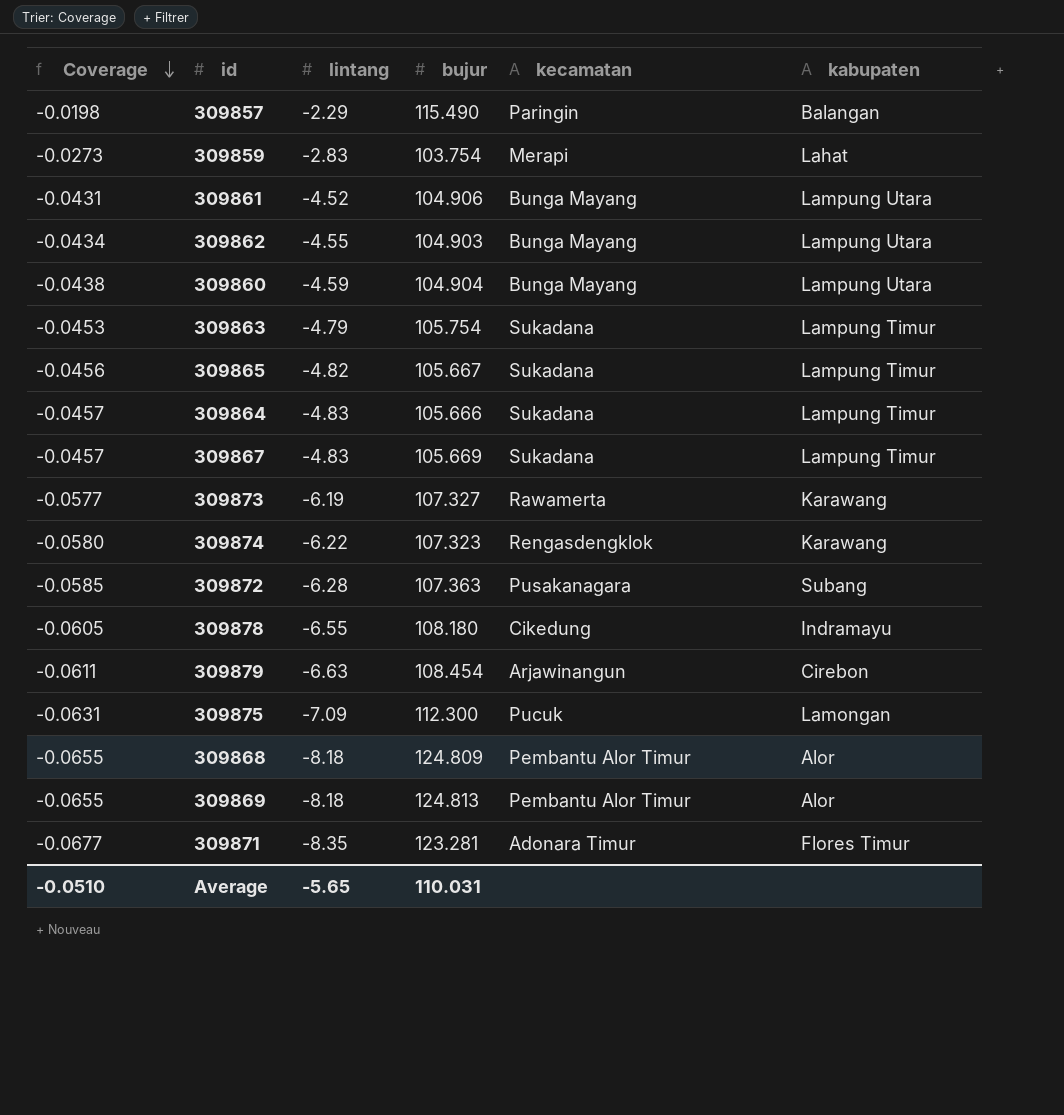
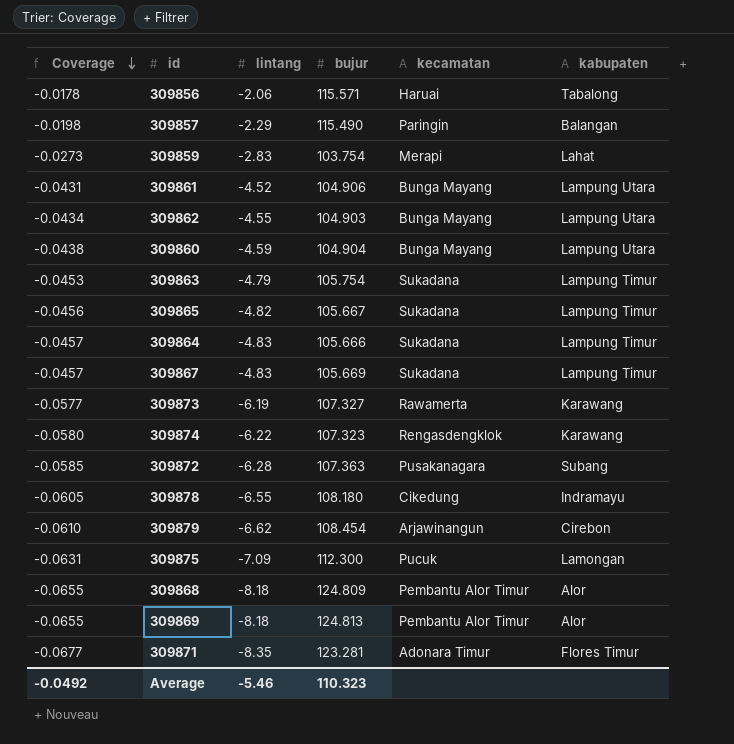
row 309856: none -> -0.0178 | -2.06 | 115.571 | Haruai | Tabalong
309879 | Coverage: -0.0611 -> -0.0610
309879 | lintang: -6.63 -> -6.62
Average | Coverage: -0.0510 -> -0.0492
Average | lintang: -5.65 -> -5.46
Average | bujur: 110.031 -> 110.323

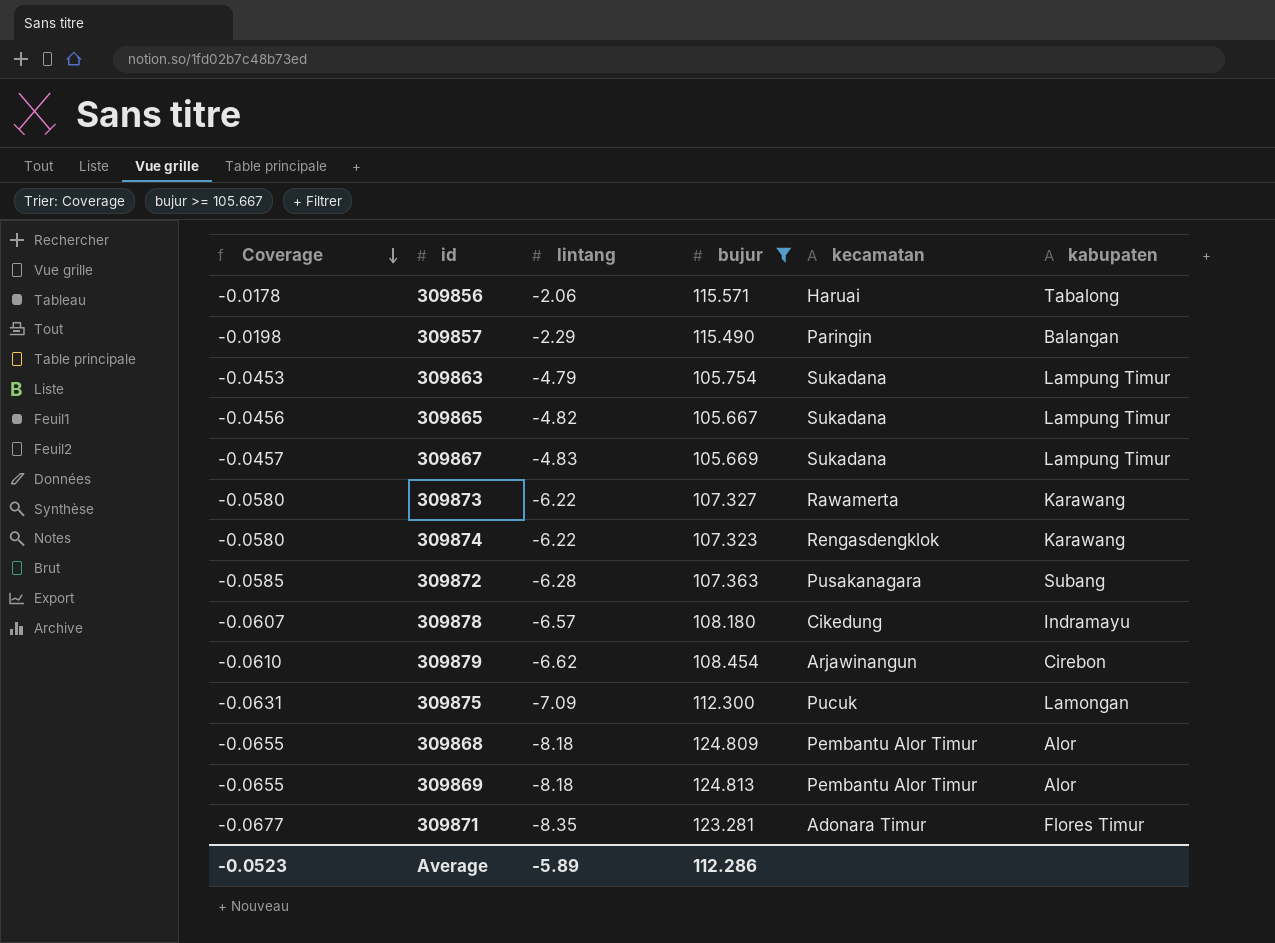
filter: none -> bujur >= 105.667
309873 | Coverage: -0.0577 -> -0.0580
309873 | lintang: -6.19 -> -6.22
309878 | Coverage: -0.0605 -> -0.0607
309878 | lintang: -6.55 -> -6.57
Average | Coverage: -0.0492 -> -0.0523
Average | lintang: -5.46 -> -5.89
Average | bujur: 110.323 -> 112.286

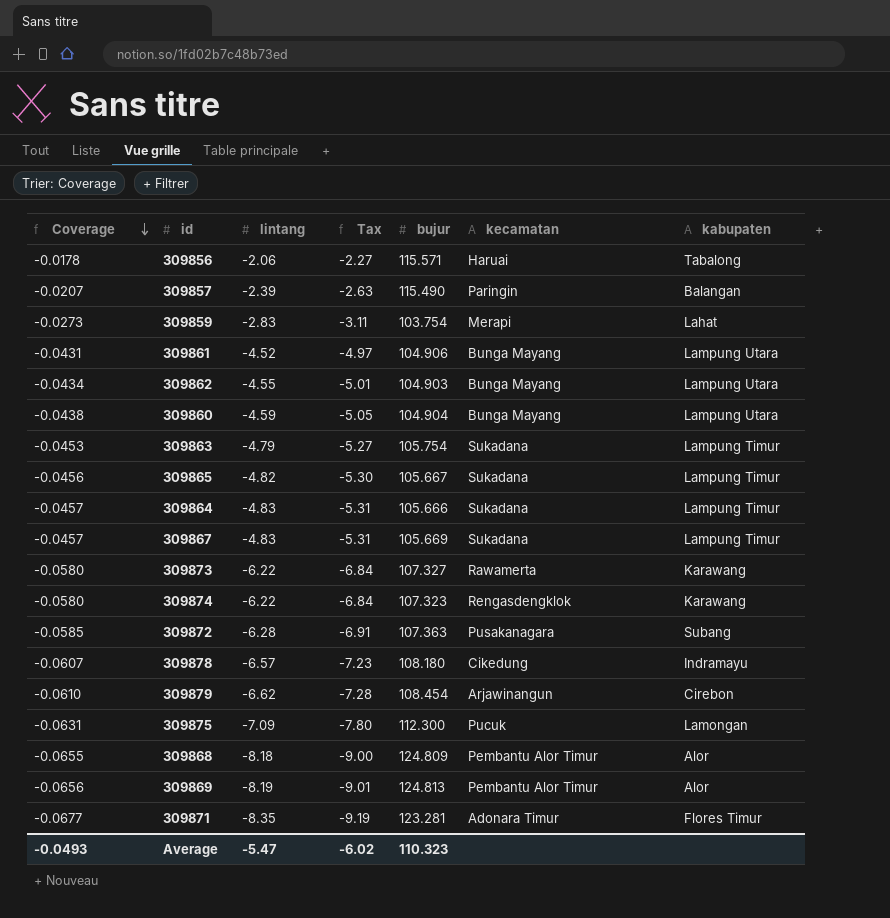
filter: bujur >= 105.667 -> none
column Tax | formula: none -> [lintang] * 1.1
309857 | Coverage: -0.0198 -> -0.0207
309857 | lintang: -2.29 -> -2.39
309869 | Coverage: -0.0655 -> -0.0656
309869 | lintang: -8.18 -> -8.19
Average | Coverage: -0.0523 -> -0.0493
Average | lintang: -5.89 -> -5.47
Average | bujur: 112.286 -> 110.323

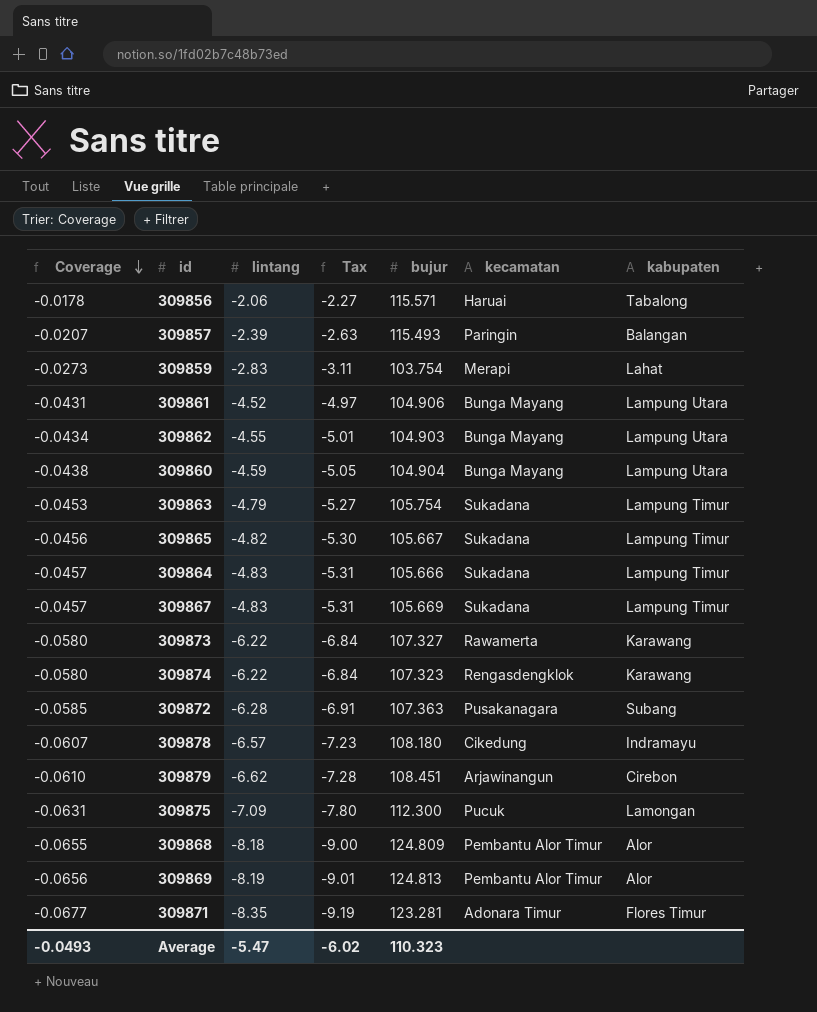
309857 | bujur: 115.490 -> 115.493
309879 | bujur: 108.454 -> 108.451

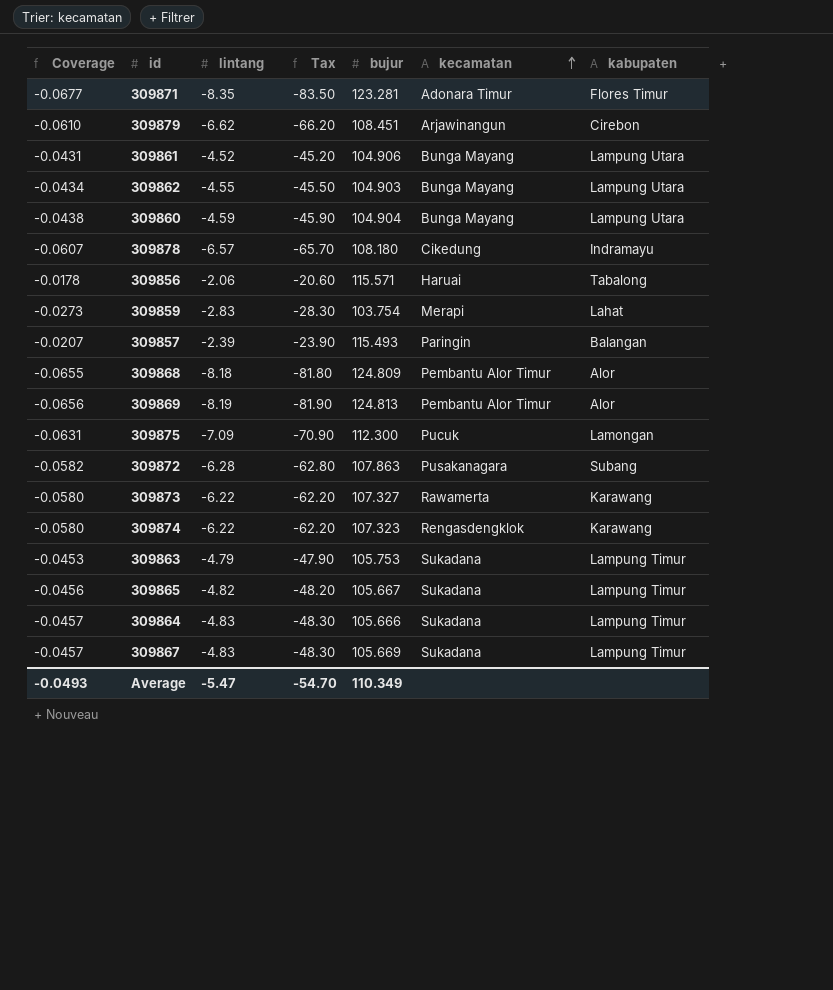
row order: Coverage descending -> kecamatan ascending
column Tax | formula: [lintang] * 1.1 -> [lintang] * 10
309872 | Coverage: -0.0585 -> -0.0582
309872 | bujur: 107.363 -> 107.863
309863 | bujur: 105.754 -> 105.753
Average | Tax: -6.02 -> -54.70
Average | bujur: 110.323 -> 110.349

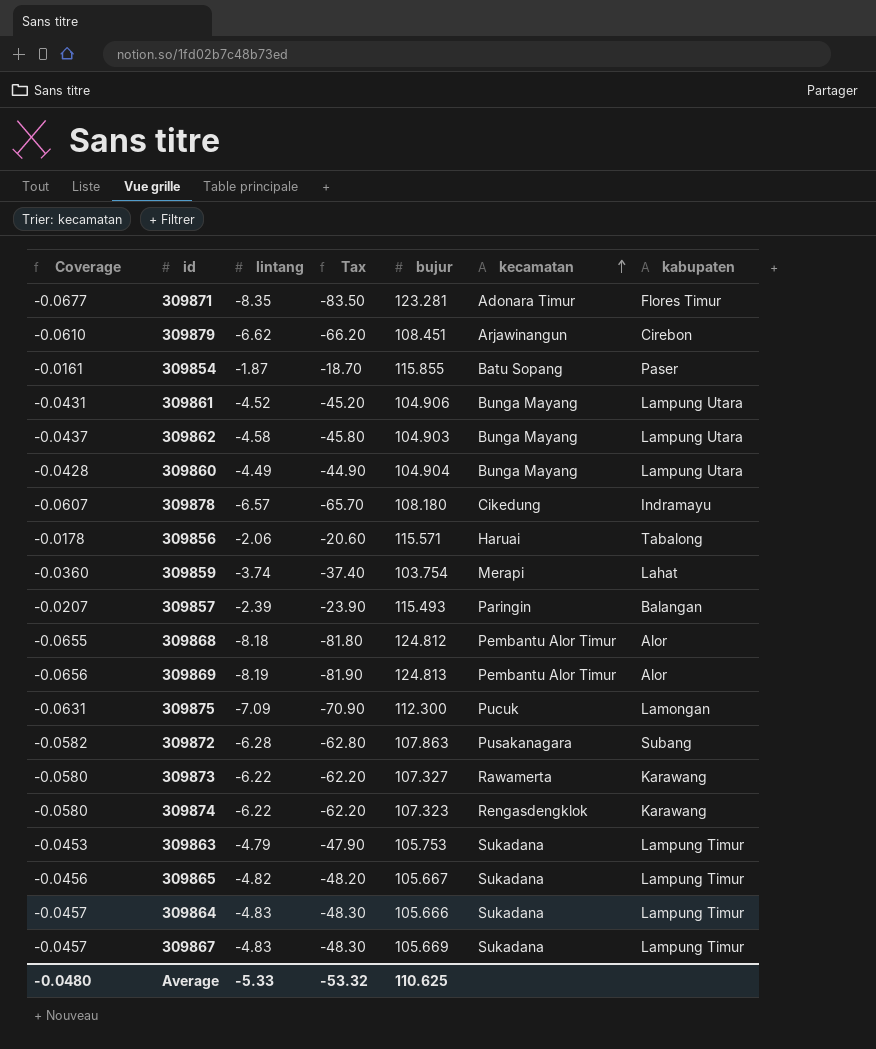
row 309854: none -> -0.0161 | -1.87 | -18.70 | 115.855 | Batu Sopang | Paser
309862 | Coverage: -0.0434 -> -0.0437
309862 | lintang: -4.55 -> -4.58
309862 | Tax: -45.50 -> -45.80
309860 | Coverage: -0.0438 -> -0.0428
309860 | lintang: -4.59 -> -4.49
309860 | Tax: -45.90 -> -44.90
309859 | Coverage: -0.0273 -> -0.0360
309859 | lintang: -2.83 -> -3.74
309859 | Tax: -28.30 -> -37.40
309868 | bujur: 124.809 -> 124.812
Average | Coverage: -0.0493 -> -0.0480
Average | lintang: -5.47 -> -5.33
Average | Tax: -54.70 -> -53.32
Average | bujur: 110.349 -> 110.625

